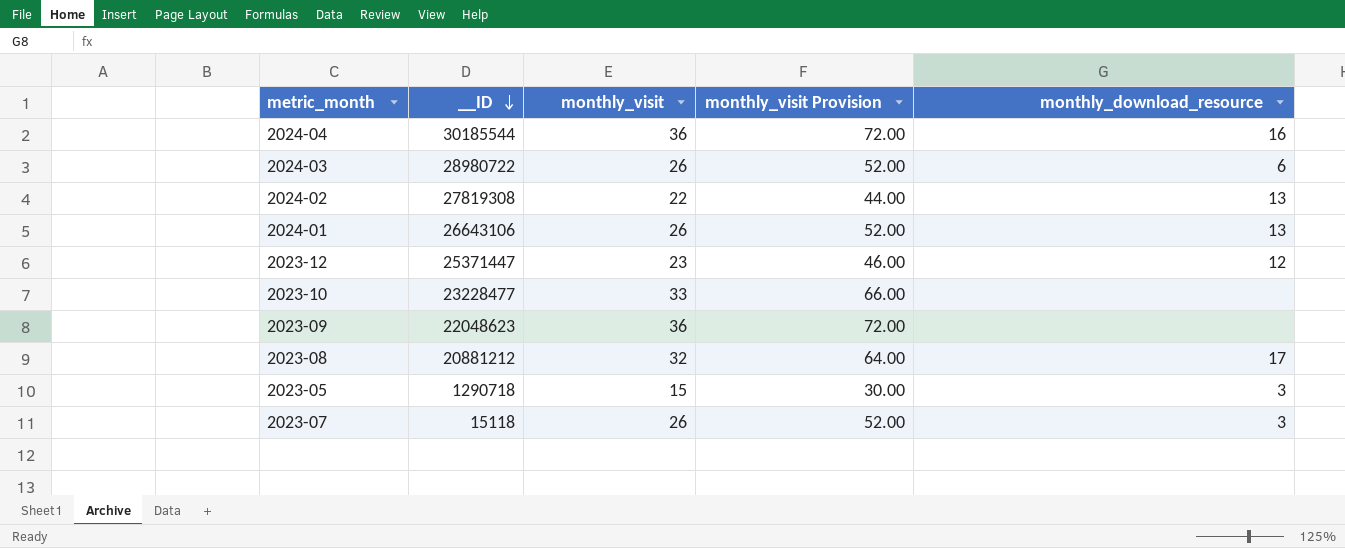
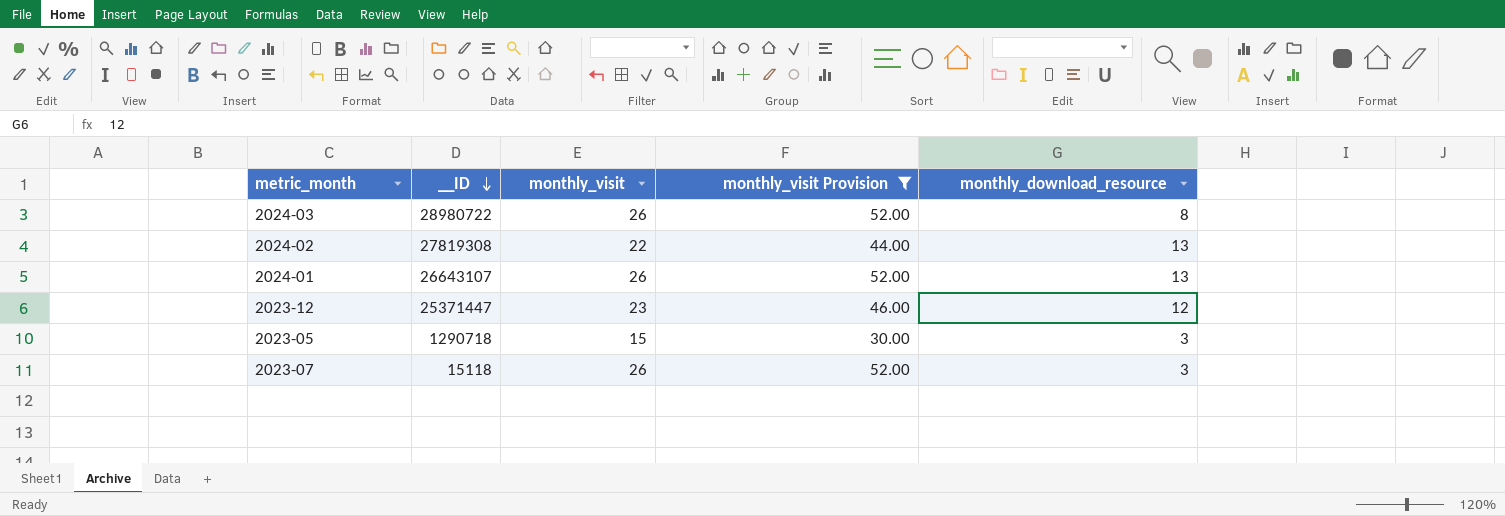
filter: none -> monthly_visit Provision <= 52.00
2024-03 | monthly_download_resource: 6 -> 8
2024-01 | __ID: 26643106 -> 26643107

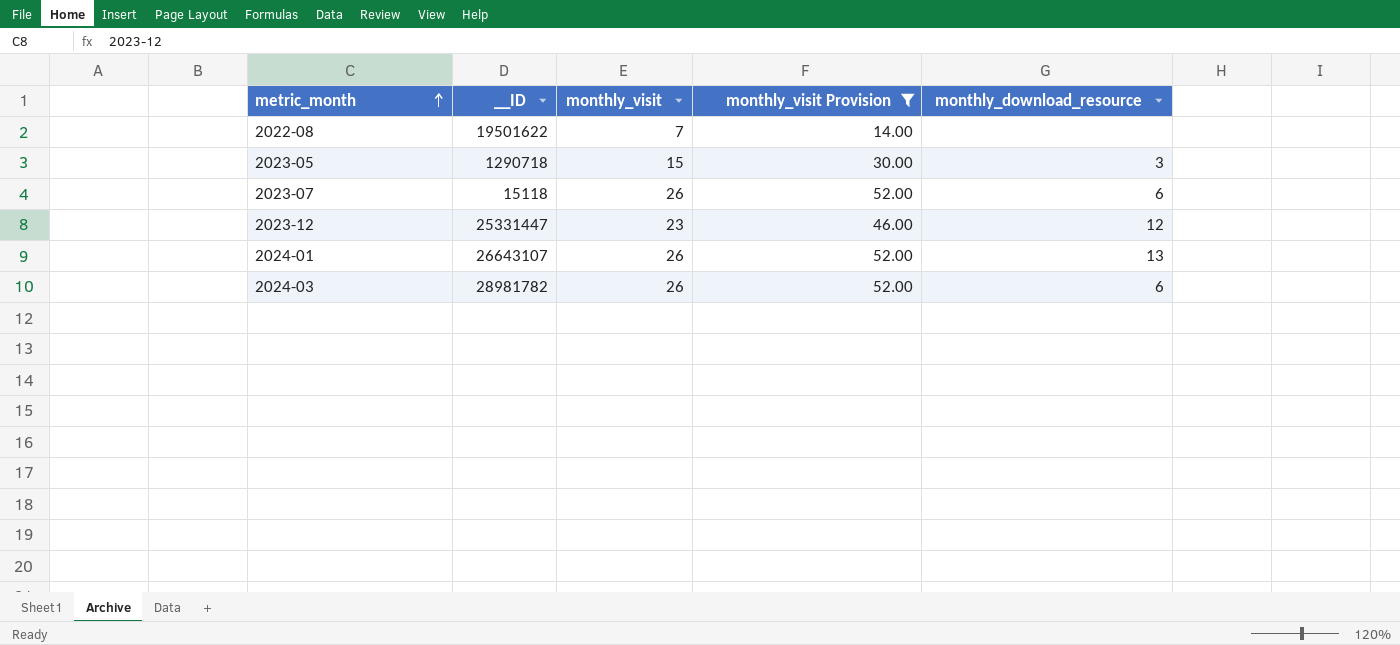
row order: __ID descending -> metric_month ascending
row 2024-02: 27819308 | 22 | 44.00 | 13 -> none
row 2022-08: none -> 19501622 | 7 | 14.00 | none
2023-07 | monthly_download_resource: 3 -> 6
2023-12 | __ID: 25371447 -> 25331447
2024-03 | __ID: 28980722 -> 28981782
2024-03 | monthly_download_resource: 8 -> 6

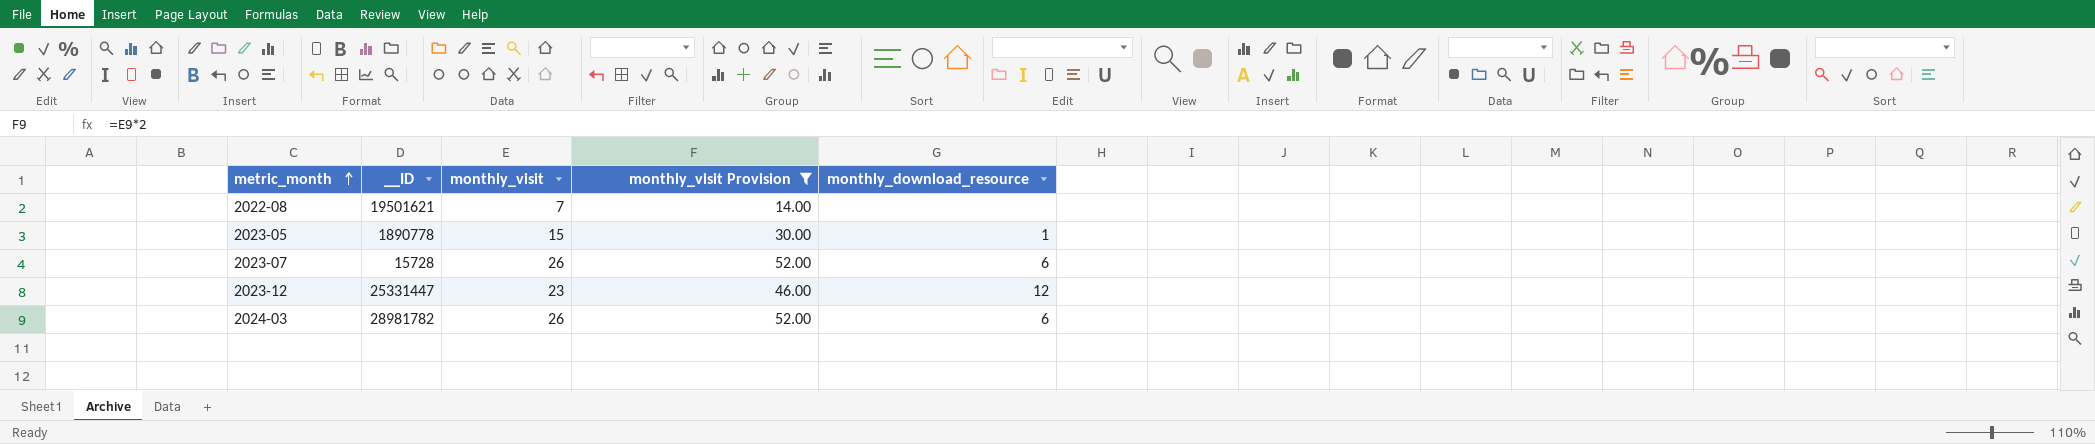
row 2024-01: 26643107 | 26 | 52.00 | 13 -> none
2022-08 | __ID: 19501622 -> 19501621
2023-05 | __ID: 1290718 -> 1890778
2023-05 | monthly_download_resource: 3 -> 1
2023-07 | __ID: 15118 -> 15728

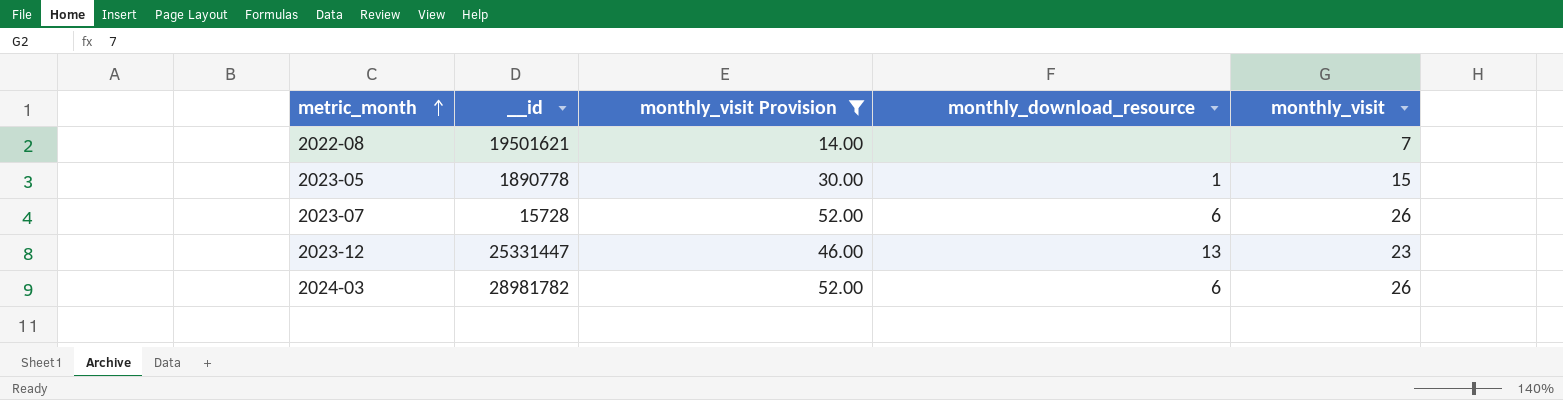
column name: __ID -> __id
column monthly_visit | position: 3 -> 5
2023-12 | monthly_download_resource: 12 -> 13

